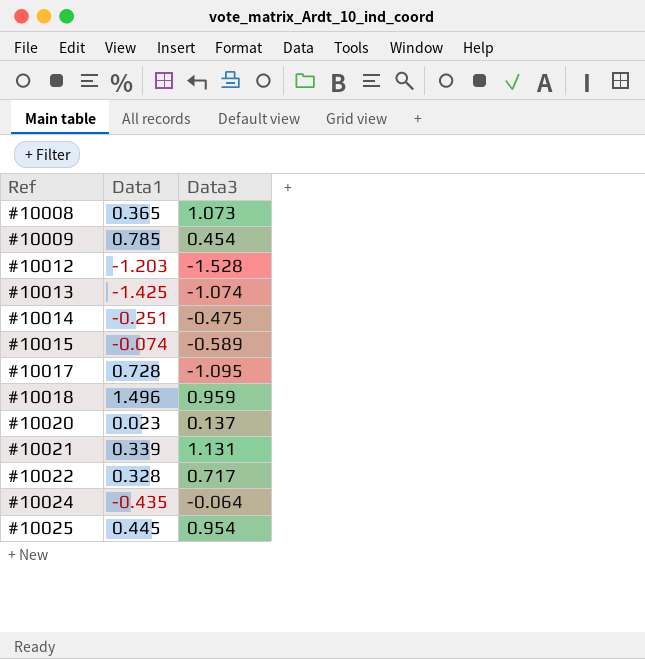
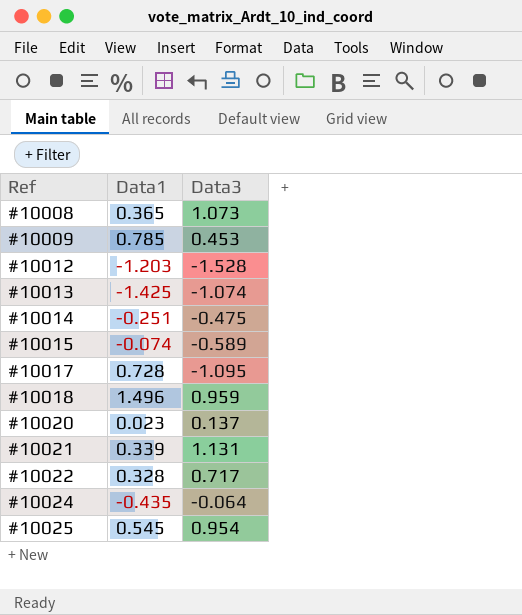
#10009 | Data3: 0.454 -> 0.453
#10025 | Data1: 0.445 -> 0.545

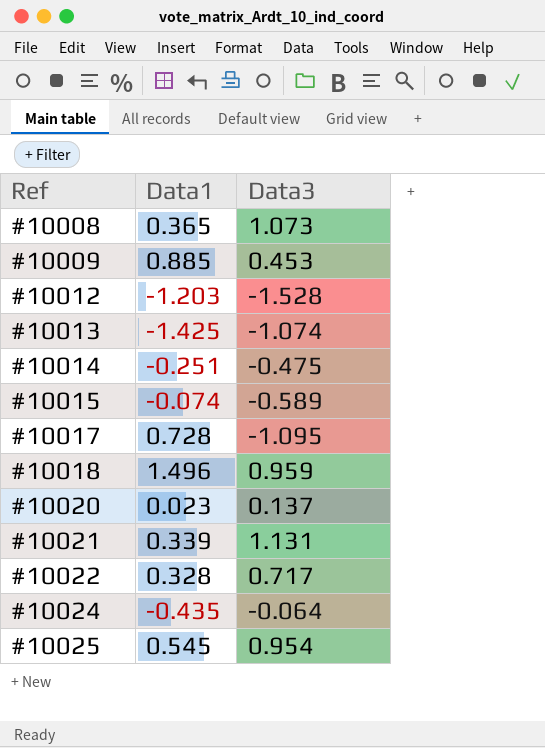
#10009 | Data1: 0.785 -> 0.885

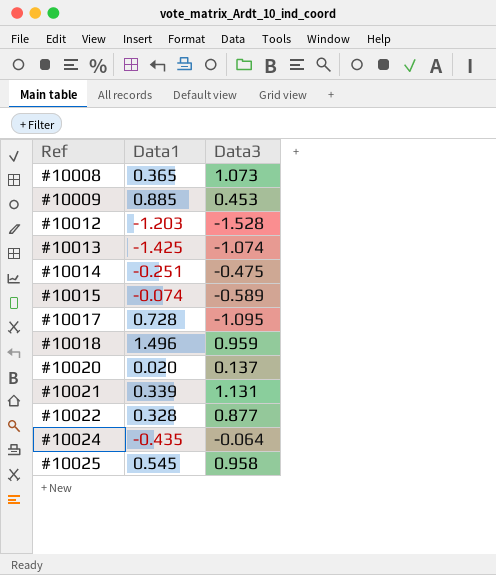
#10020 | Data1: 0.023 -> 0.020
#10022 | Data3: 0.717 -> 0.877
#10025 | Data3: 0.954 -> 0.958

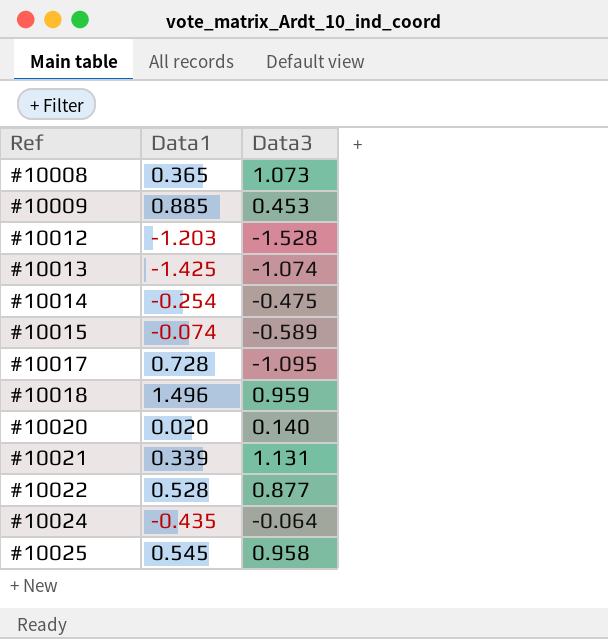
#10014 | Data1: -0.251 -> -0.254
#10020 | Data3: 0.137 -> 0.140
#10022 | Data1: 0.328 -> 0.528

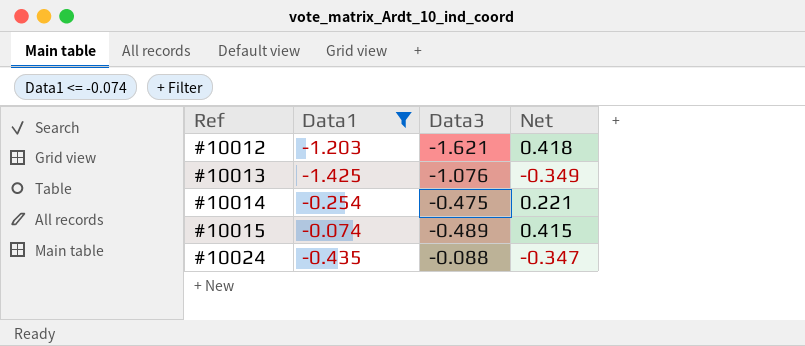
filter: none -> Data1 <= -0.074
column Net | formula: none -> [Data1] - [Data3]
#10012 | Data3: -1.528 -> -1.621
#10013 | Data3: -1.074 -> -1.076
#10015 | Data3: -0.589 -> -0.489
#10024 | Data3: -0.064 -> -0.088

